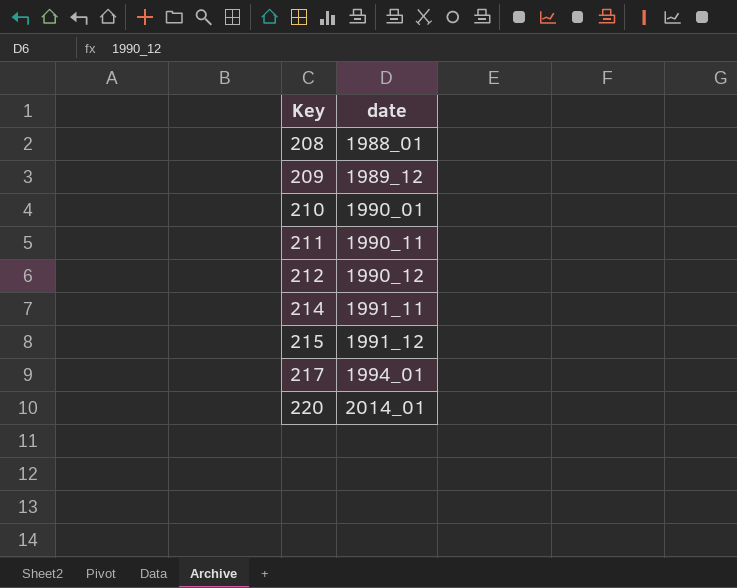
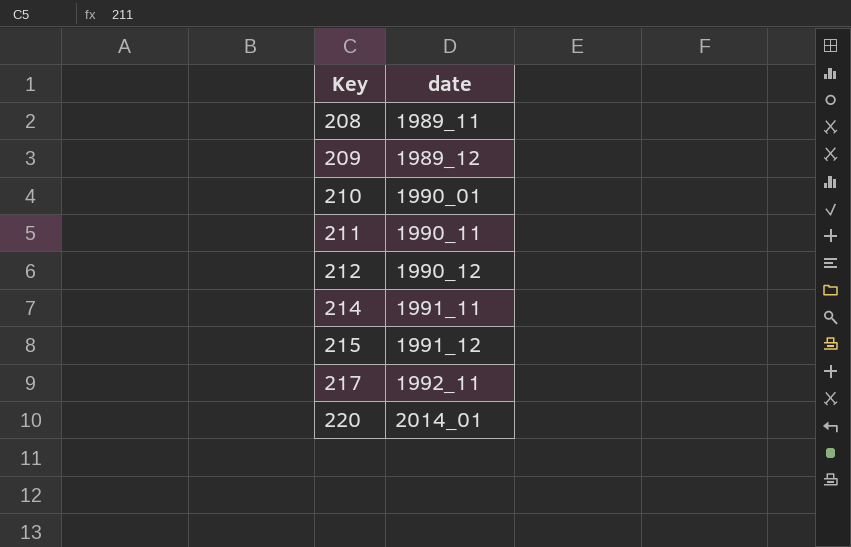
208 | date: 1988_01 -> 1989_11
217 | date: 1994_01 -> 1992_11

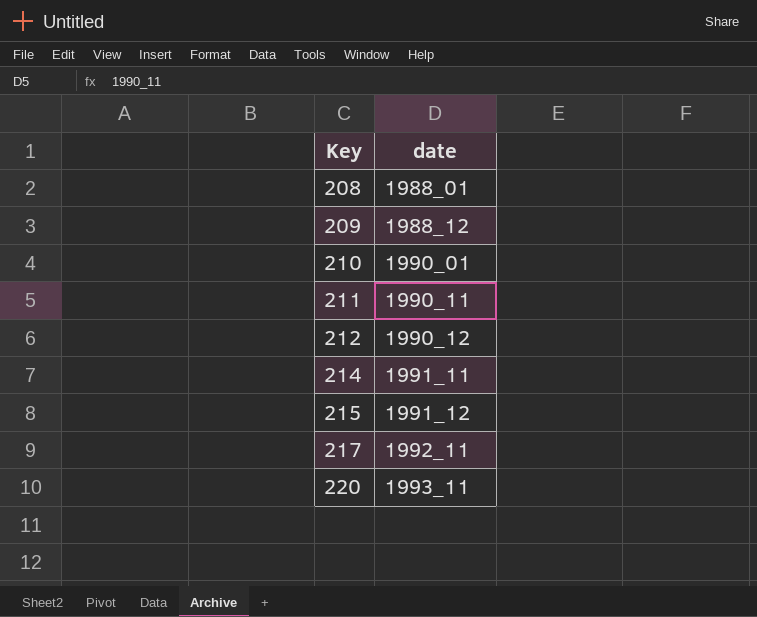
208 | date: 1989_11 -> 1988_01
209 | date: 1989_12 -> 1988_12
220 | date: 2014_01 -> 1993_11

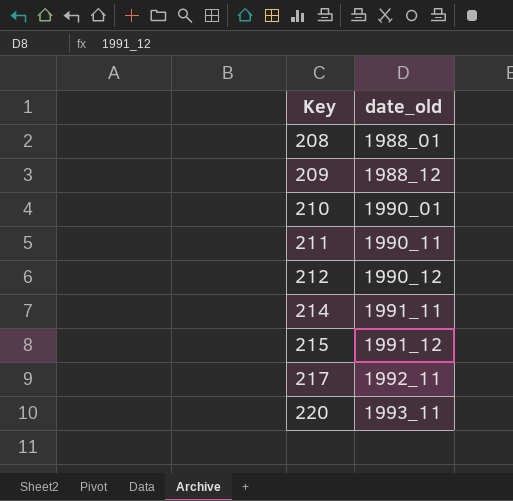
column name: date -> date_old

